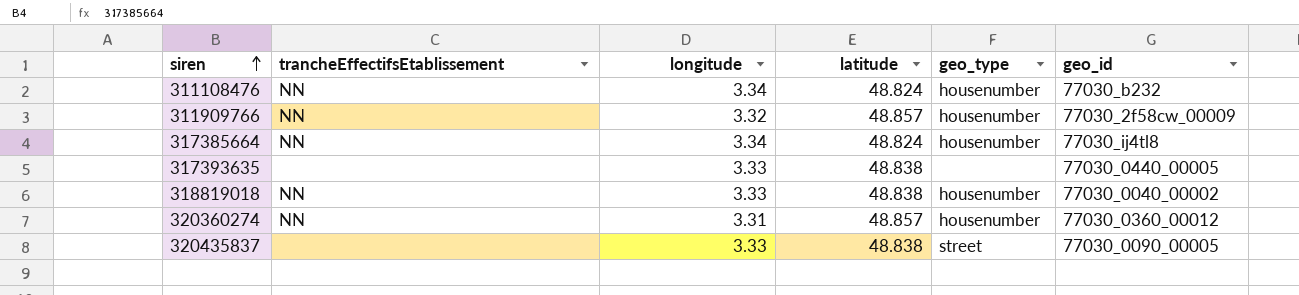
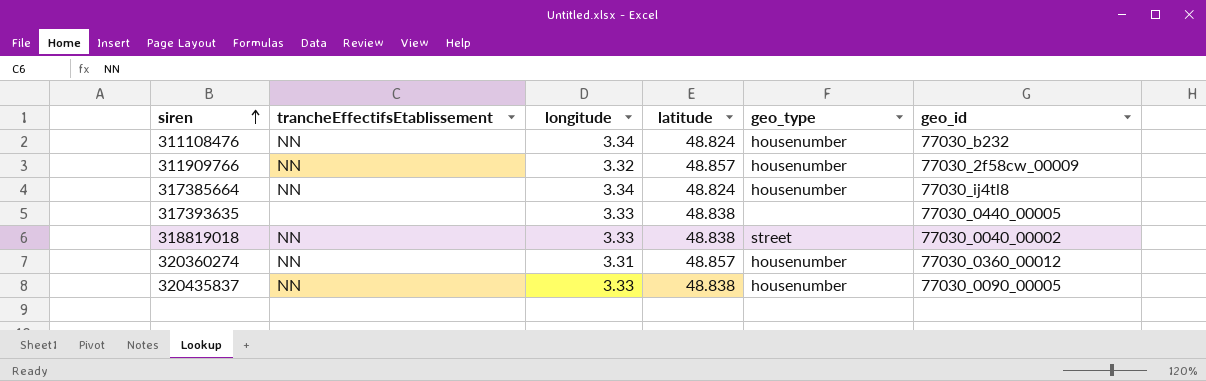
318819018 | geo_type: housenumber -> street
320435837 | trancheEffectifsEtablissement: none -> NN
320435837 | geo_type: street -> housenumber

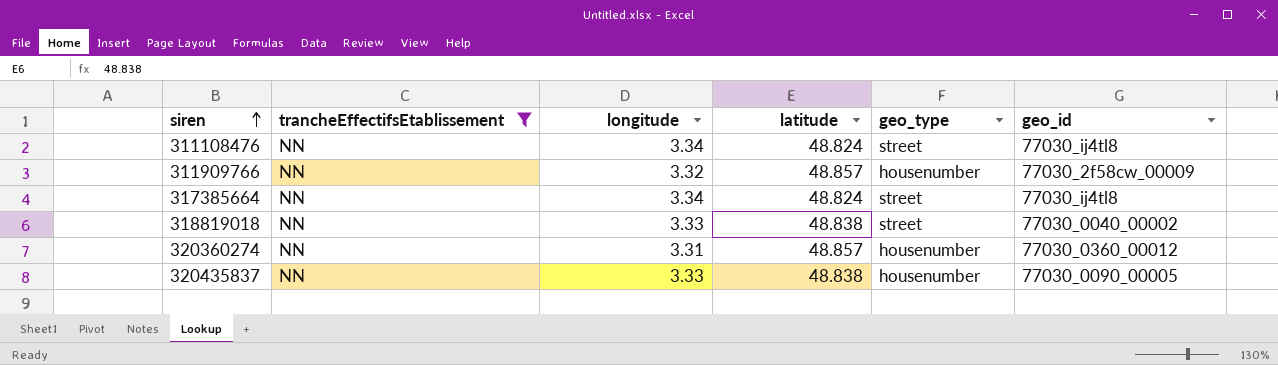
filter: none -> trancheEffectifsEtablissement = NN
311108476 | geo_type: housenumber -> street
311108476 | geo_id: 77030_b232 -> 77030_ij4tl8
317385664 | geo_type: housenumber -> street

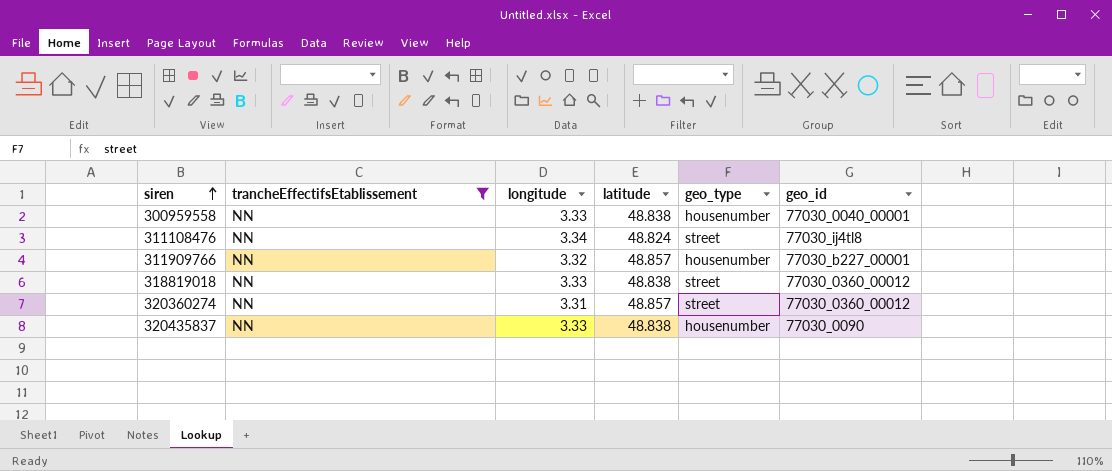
row 317385664: NN | 3.34 | 48.824 | street | 77030_ij4tl8 -> none
row 300959558: none -> NN | 3.33 | 48.838 | housenumber | 77030_0040_00001
311909766 | geo_id: 77030_2f58cw_00009 -> 77030_b227_00001
318819018 | geo_id: 77030_0040_00002 -> 77030_0360_00012
320360274 | geo_type: housenumber -> street
320435837 | geo_id: 77030_0090_00005 -> 77030_0090

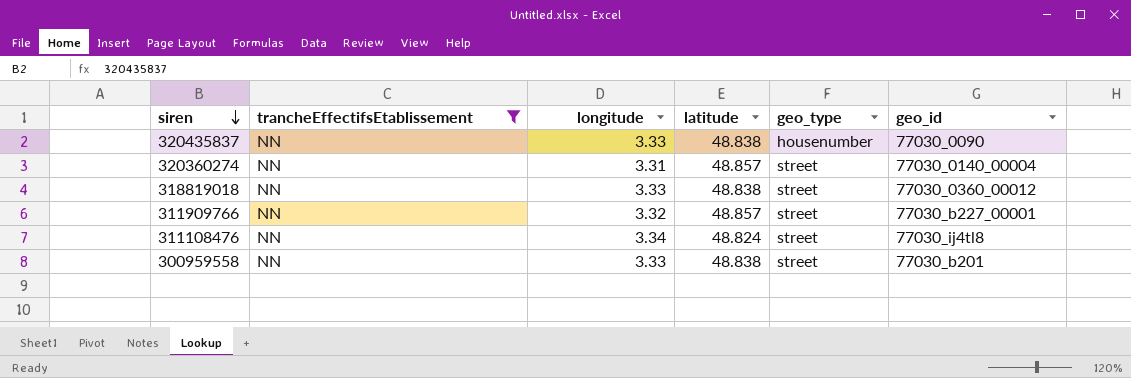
row order: siren ascending -> siren descending
320360274 | geo_id: 77030_0360_00012 -> 77030_0140_00004
311909766 | geo_type: housenumber -> street
300959558 | geo_type: housenumber -> street
300959558 | geo_id: 77030_0040_00001 -> 77030_b201

